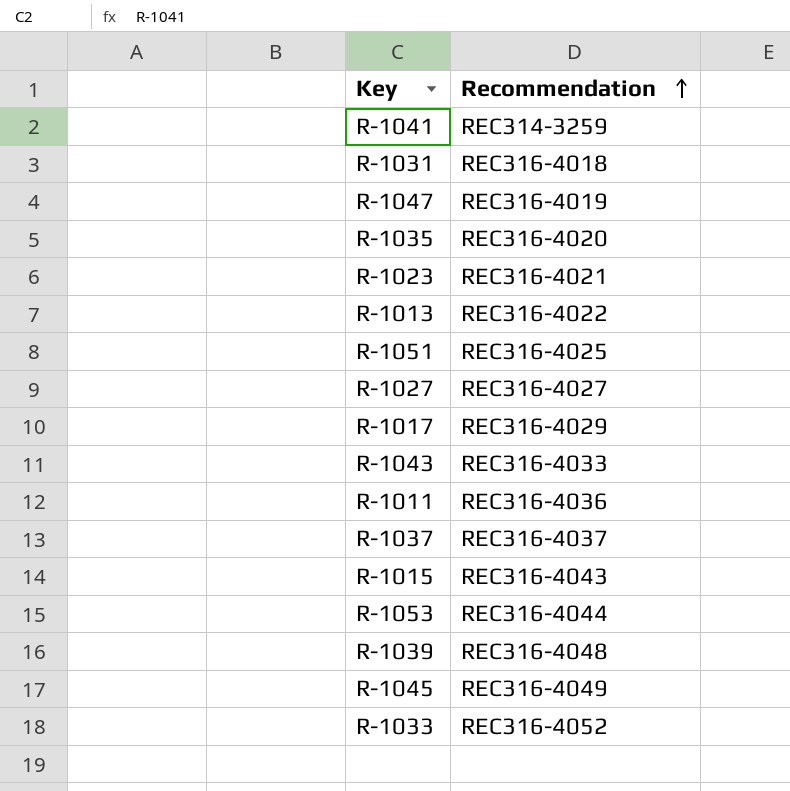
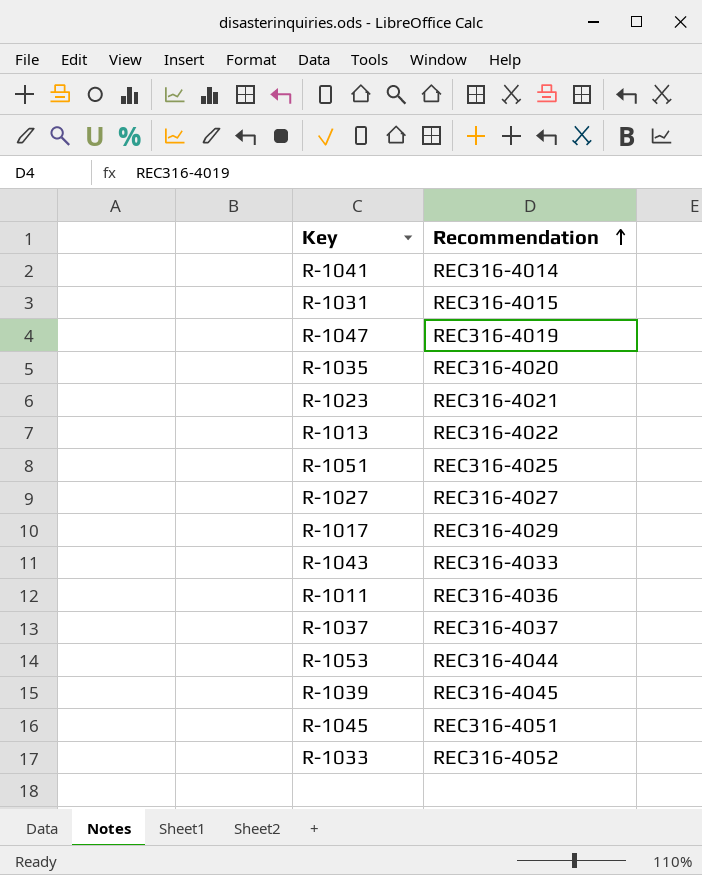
row R-1015: REC316-4043 -> none
R-1041 | Recommendation: REC314-3259 -> REC316-4014
R-1031 | Recommendation: REC316-4018 -> REC316-4015
R-1039 | Recommendation: REC316-4048 -> REC316-4045
R-1045 | Recommendation: REC316-4049 -> REC316-4051

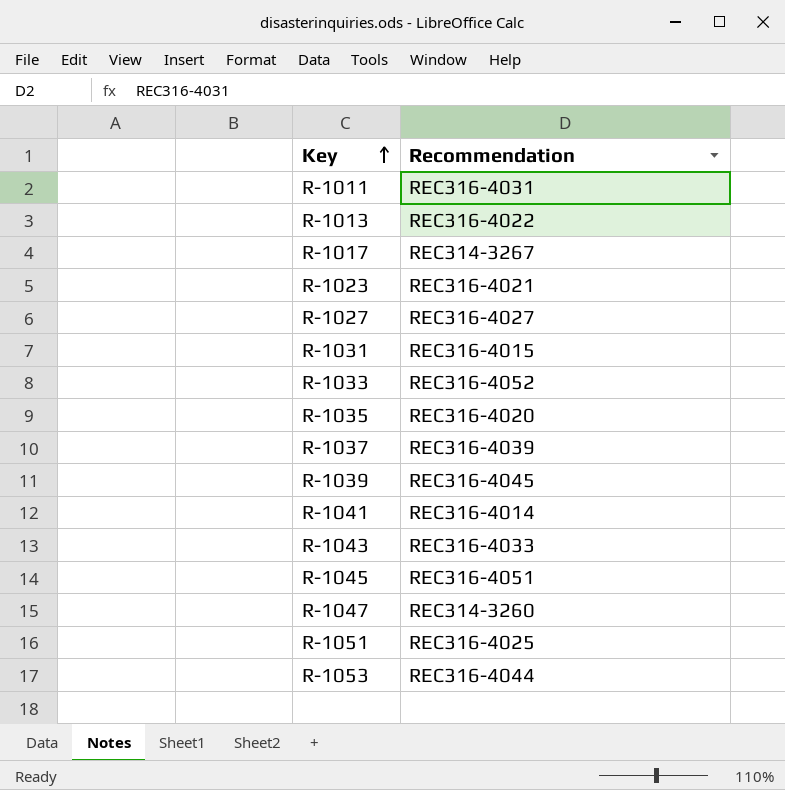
row order: Recommendation ascending -> Key ascending
R-1011 | Recommendation: REC316-4036 -> REC316-4031
R-1017 | Recommendation: REC316-4029 -> REC314-3267
R-1037 | Recommendation: REC316-4037 -> REC316-4039
R-1047 | Recommendation: REC316-4019 -> REC314-3260

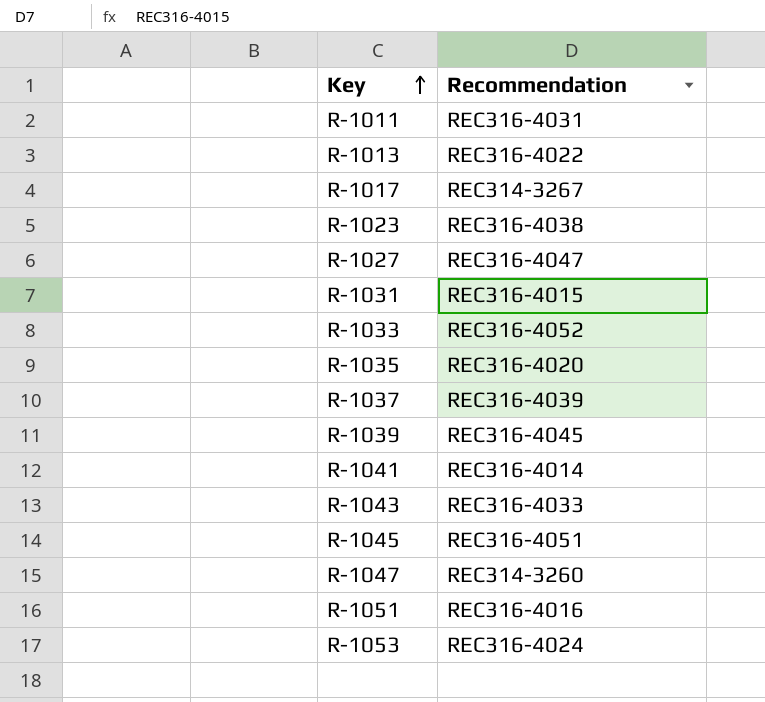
R-1023 | Recommendation: REC316-4021 -> REC316-4038
R-1027 | Recommendation: REC316-4027 -> REC316-4047
R-1051 | Recommendation: REC316-4025 -> REC316-4016
R-1053 | Recommendation: REC316-4044 -> REC316-4024

